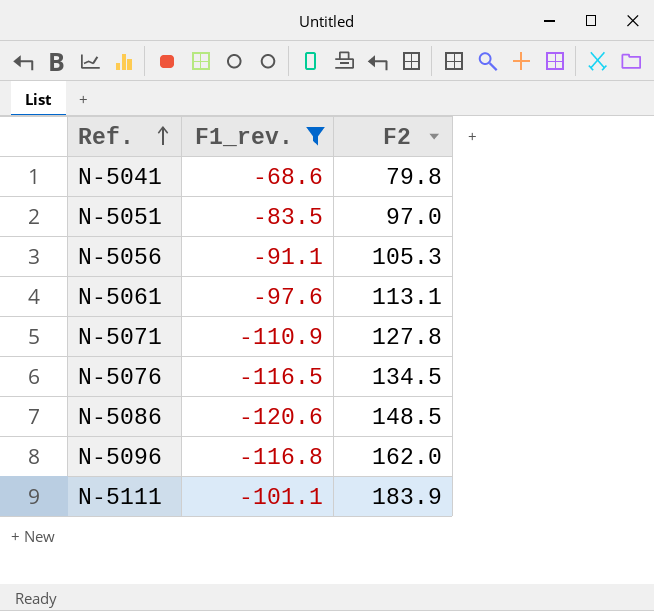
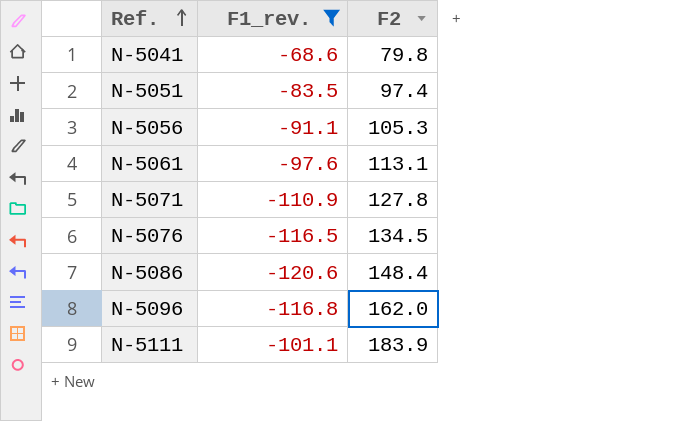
N-5051 | F2: 97.0 -> 97.4
N-5086 | F2: 148.5 -> 148.4

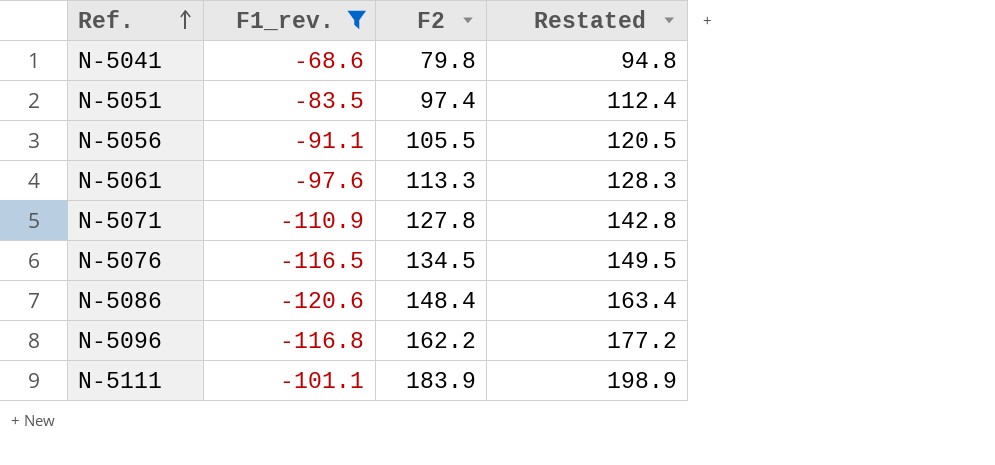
column Restated | formula: none -> [F2] + 15
N-5056 | F2: 105.3 -> 105.5
N-5061 | F2: 113.1 -> 113.3
N-5096 | F2: 162.0 -> 162.2

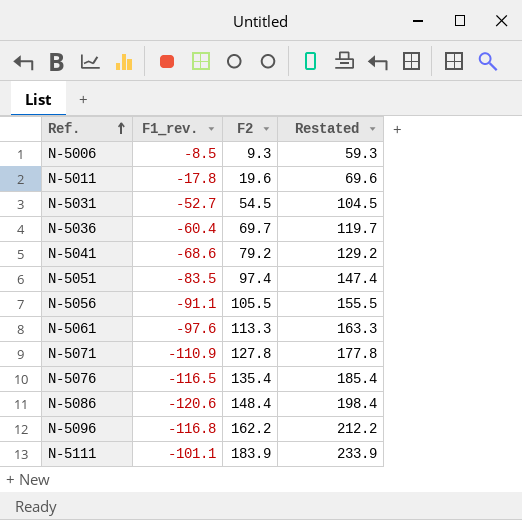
filter: F1_rev. <= -68.6 -> none
column Restated | formula: [F2] + 15 -> [F2] + 50
N-5041 | F2: 79.8 -> 79.2
N-5076 | F2: 134.5 -> 135.4

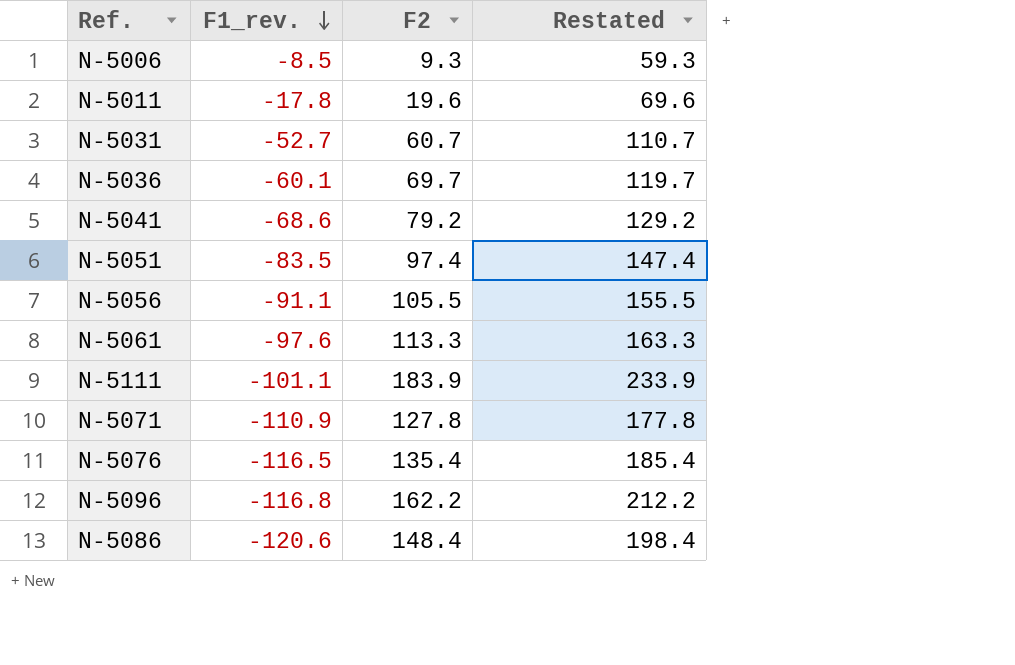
row order: Ref. ascending -> F1_rev. descending
N-5031 | F2: 54.5 -> 60.7
N-5031 | Restated: 104.5 -> 110.7
N-5036 | F1_rev.: -60.4 -> -60.1

